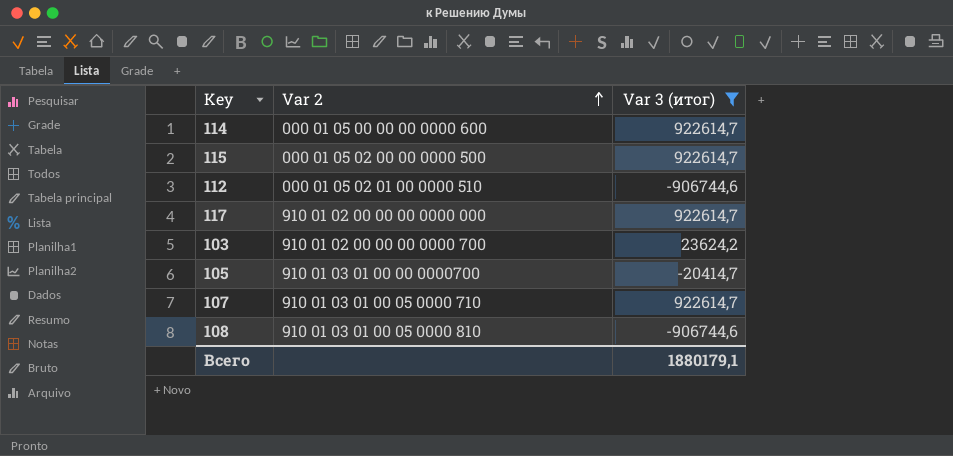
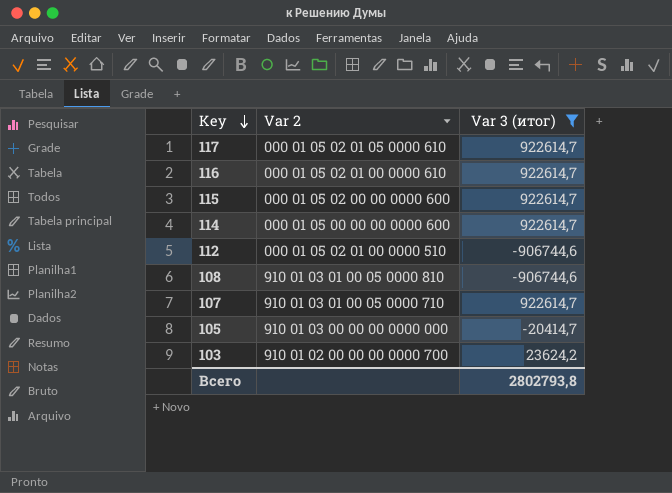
row order: Var 2 ascending -> Key descending
117 | Var 2: 910 01 02 00 00 00 0000 000 -> 000 01 05 02 01 05 0000 610
row 116: none -> 000 01 05 02 01 00 0000 610 | 922614,7
115 | Var 2: 000 01 05 02 00 00 0000 500 -> 000 01 05 02 00 00 0000 600
105 | Var 2: 910 01 03 01 00 00 0000700 -> 910 01 03 00 00 00 0000 000
Всего | Var 3 (итог): 1880179,1 -> 2802793,8

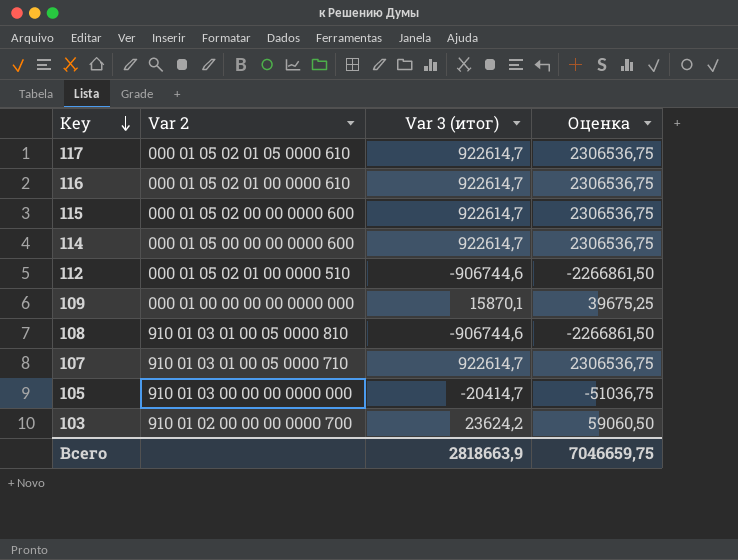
filter: Var 3 (итог) != 15870,1 -> none
column Оценка | formula: none -> [Var 3 (итог)] * 2,5
Всего | Var 3 (итог): 2802793,8 -> 2818663,9

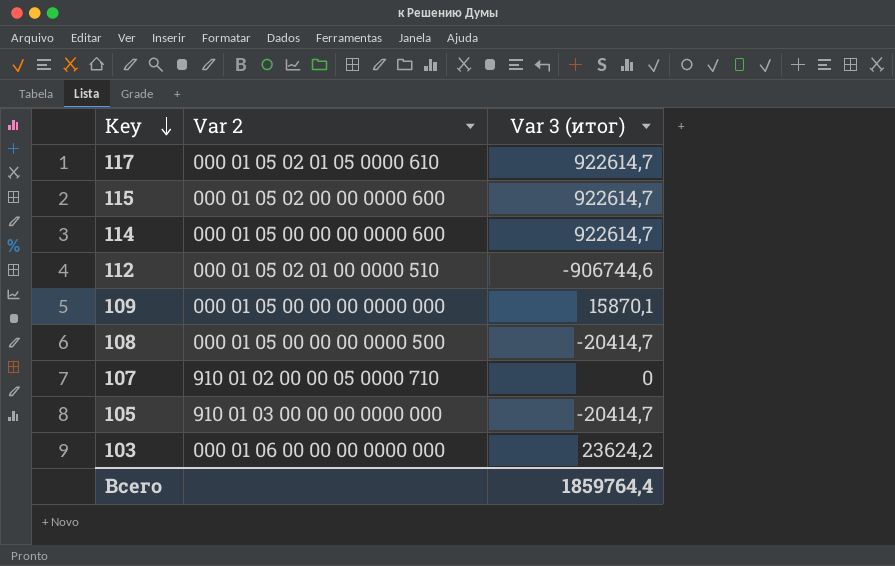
column Оценка | formula: [Var 3 (итог)] * 2,5 -> none
row 116: 000 01 05 02 01 00 0000 610 | 922614,7 | 2306536,75 -> none
109 | Var 2: 000 01 00 00 00 00 0000 000 -> 000 01 05 00 00 00 0000 000
108 | Var 2: 910 01 03 01 00 05 0000 810 -> 000 01 05 00 00 00 0000 500
108 | Var 3 (итог): -906744,6 -> -20414,7
107 | Var 2: 910 01 03 01 00 05 0000 710 -> 910 01 02 00 00 05 0000 710
107 | Var 3 (итог): 922614,7 -> 0
103 | Var 2: 910 01 02 00 00 00 0000 700 -> 000 01 06 00 00 00 0000 000
Всего | Var 3 (итог): 2818663,9 -> 1859764,4

